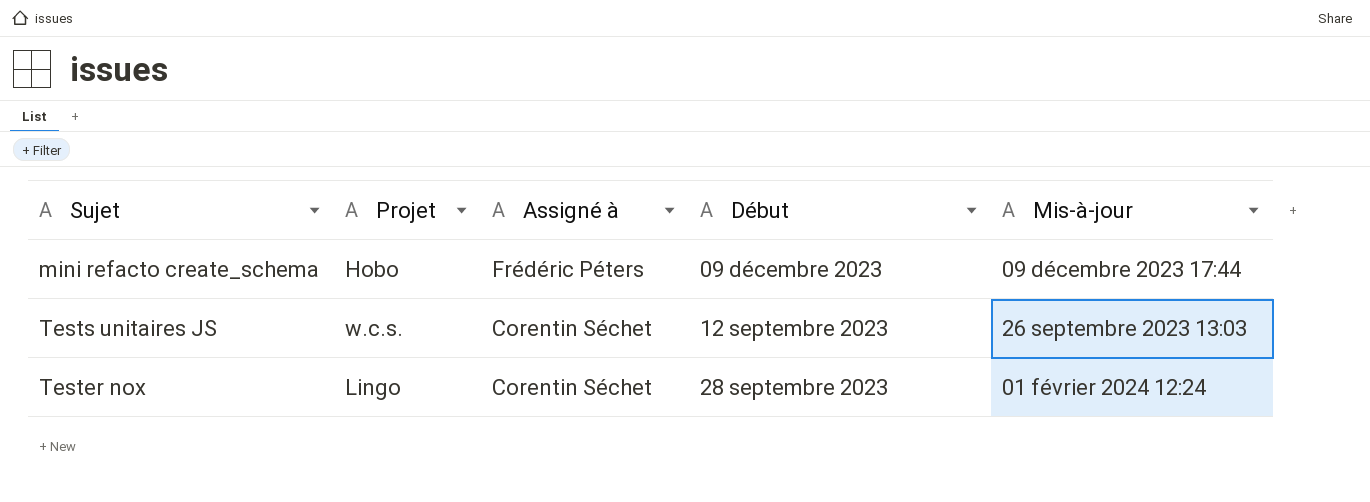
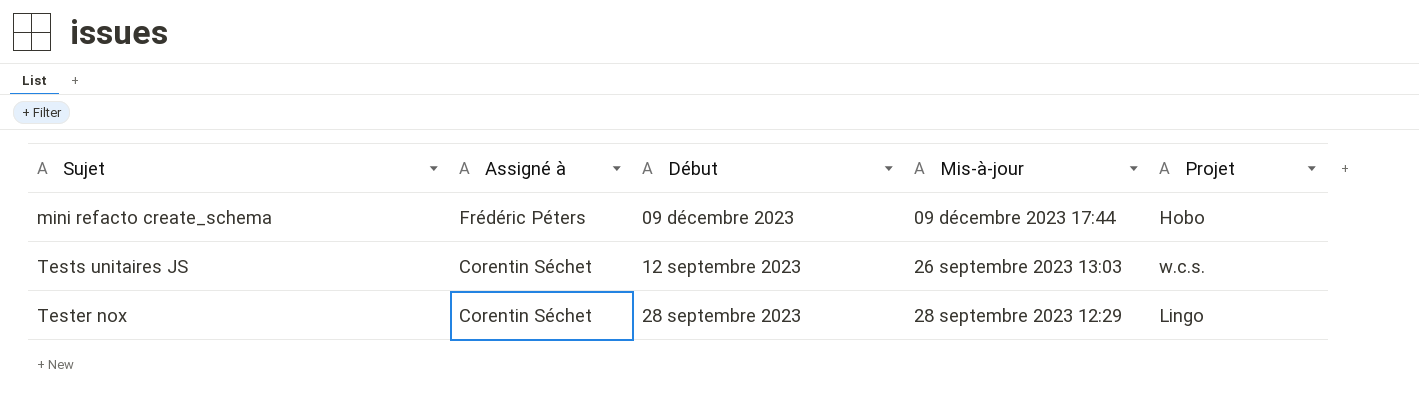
column Projet | position: 2 -> 5
Tester nox | Mis-à-jour: 01 février 2024 12:24 -> 28 septembre 2023 12:29

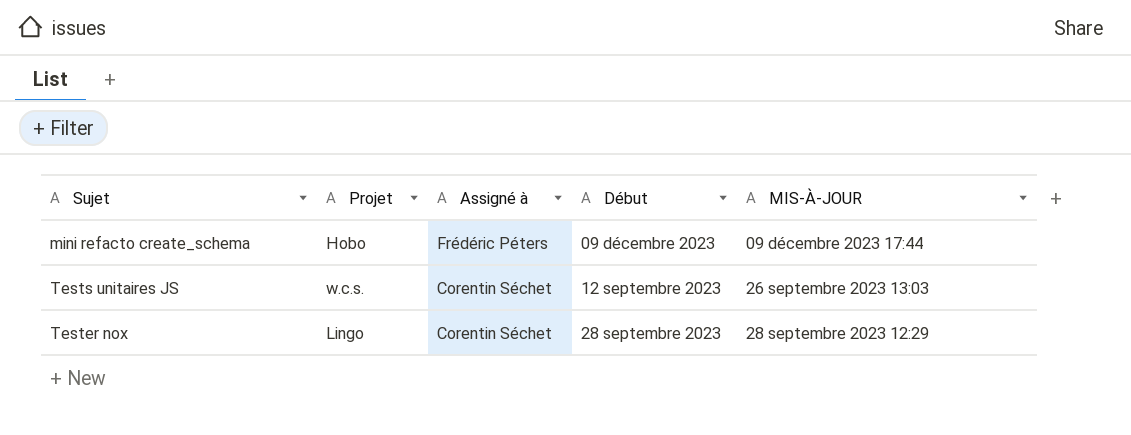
column Projet | position: 5 -> 2
column name: Mis-à-jour -> MIS-À-JOUR

